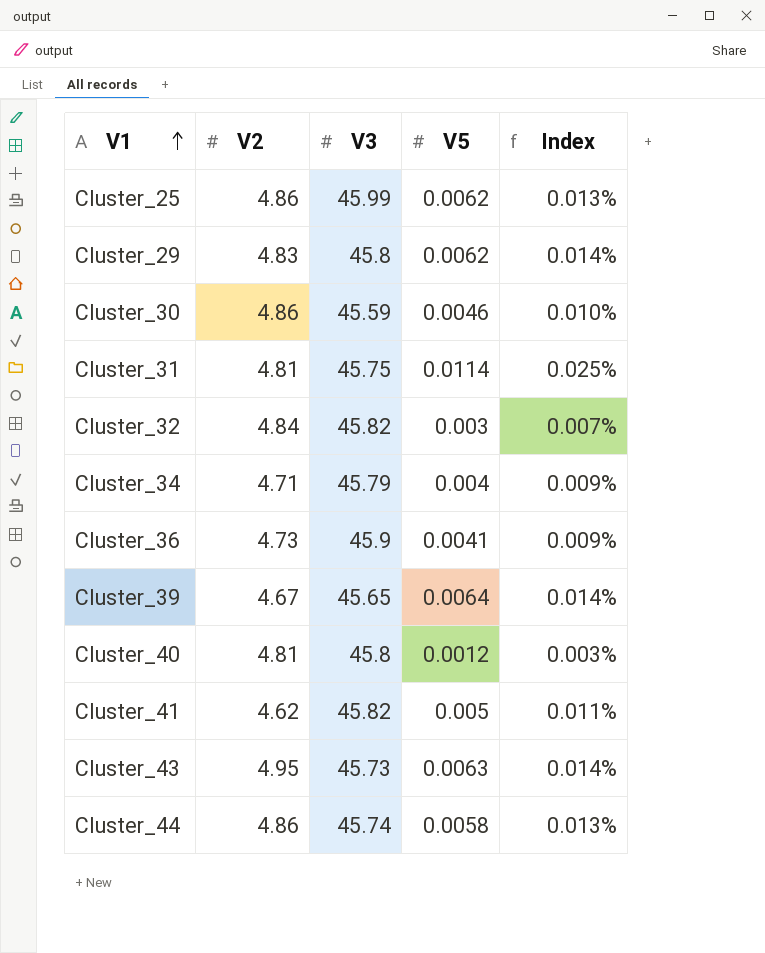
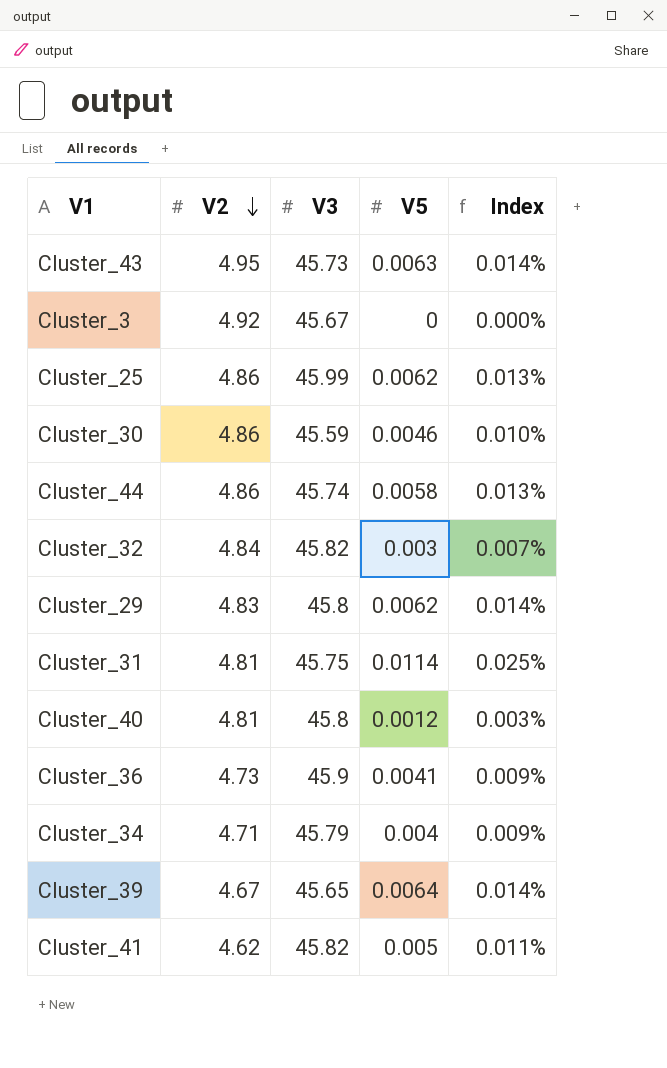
row order: V1 ascending -> V2 descending
row Cluster_3: none -> 4.92 | 45.67 | 0 | 0.000%

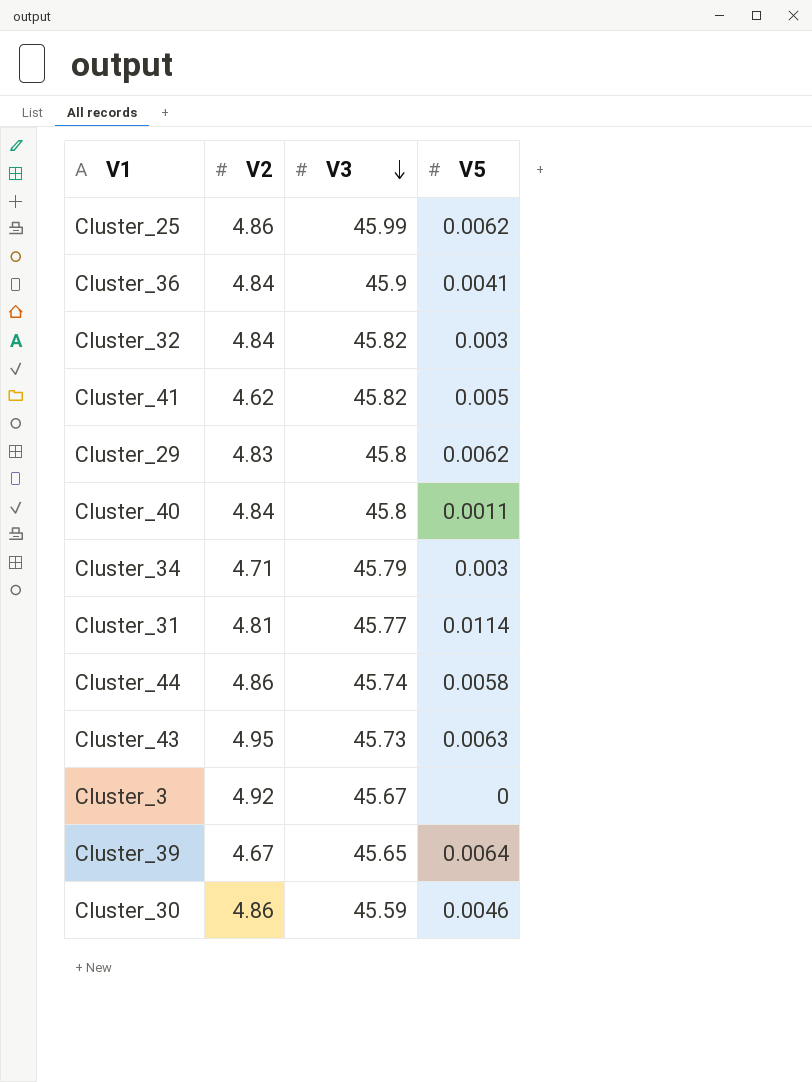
row order: V2 descending -> V3 descending
column Index | formula: [V5] / [V3] -> none
Cluster_36 | V2: 4.73 -> 4.84
Cluster_40 | V2: 4.81 -> 4.84
Cluster_40 | V5: 0.0012 -> 0.0011
Cluster_34 | V5: 0.004 -> 0.003
Cluster_31 | V3: 45.75 -> 45.77

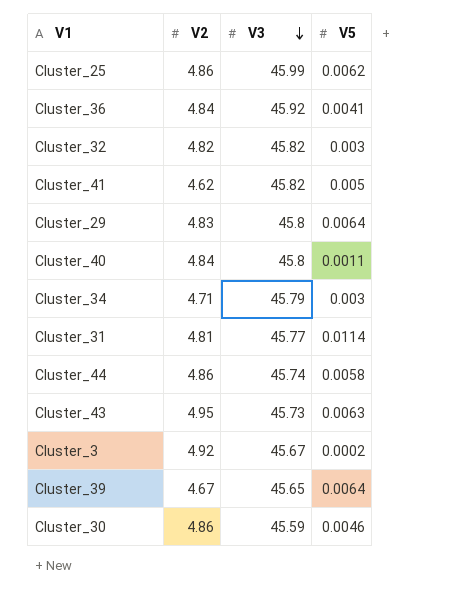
Cluster_36 | V3: 45.9 -> 45.92
Cluster_32 | V2: 4.84 -> 4.82
Cluster_29 | V5: 0.0062 -> 0.0064
Cluster_3 | V5: 0 -> 0.0002

